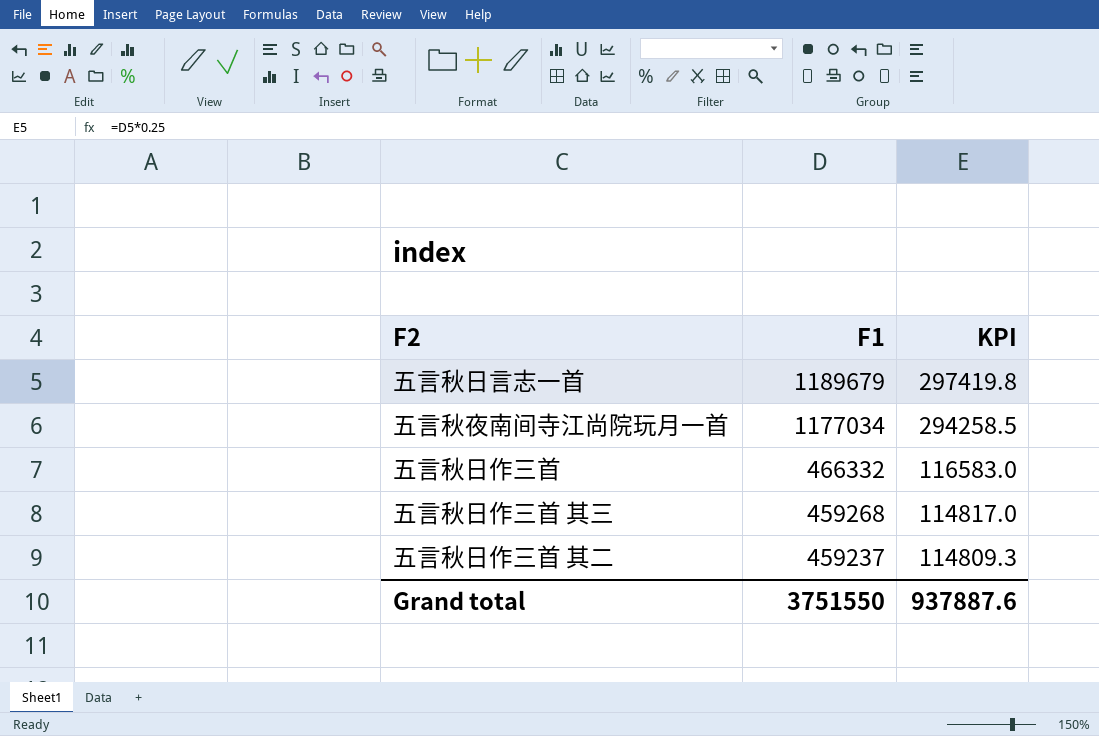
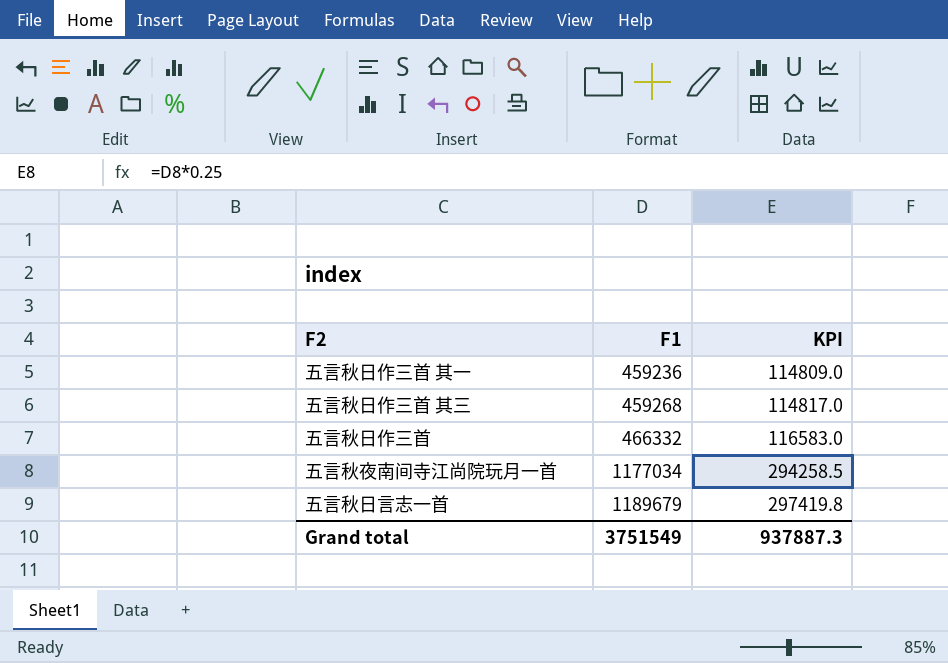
row order: F1 descending -> F1 ascending
row 五言秋日作三首 其二: 459237 | 114809.3 -> none
row 五言秋日作三首 其一: none -> 459236 | 114809.0
Grand total | F1: 3751550 -> 3751549
Grand total | KPI: 937887.6 -> 937887.3

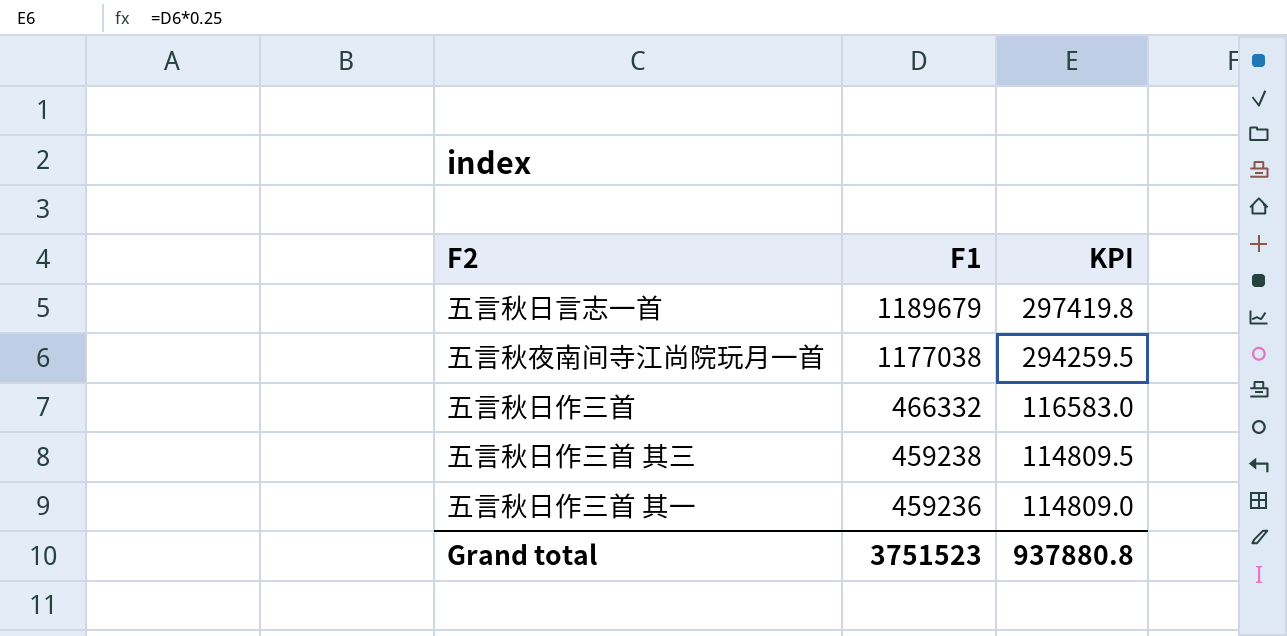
row order: F1 ascending -> F1 descending
五言秋夜南间寺江尚院玩月一首 | F1: 1177034 -> 1177038
五言秋夜南间寺江尚院玩月一首 | KPI: 294258.5 -> 294259.5
五言秋日作三首 其三 | F1: 459268 -> 459238
五言秋日作三首 其三 | KPI: 114817.0 -> 114809.5
Grand total | F1: 3751549 -> 3751523
Grand total | KPI: 937887.3 -> 937880.8

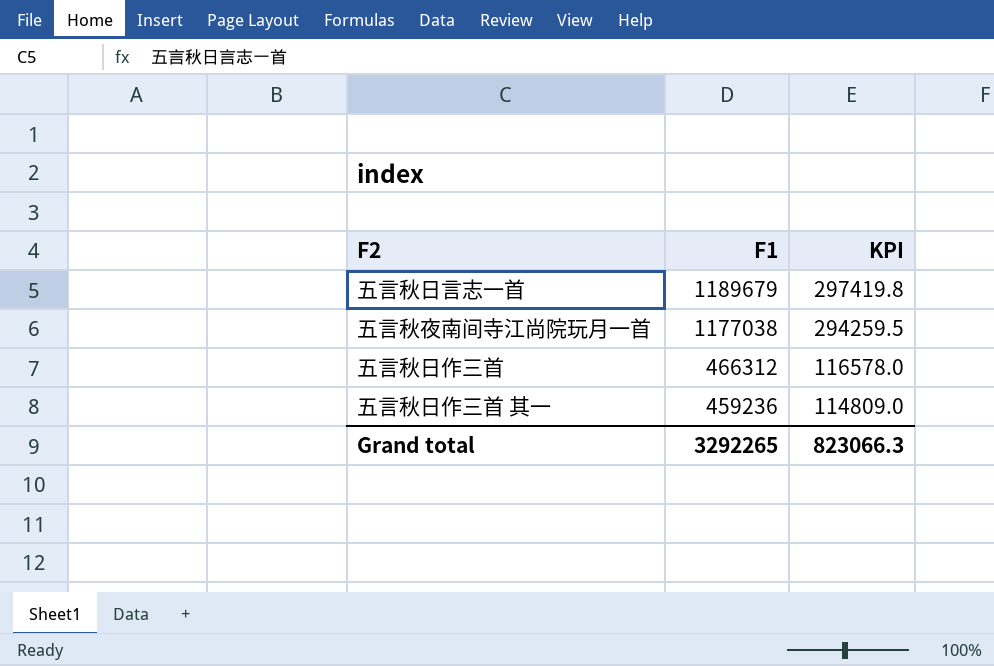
row 五言秋日作三首 其三: 459238 | 114809.5 -> none
五言秋日作三首 | F1: 466332 -> 466312
五言秋日作三首 | KPI: 116583.0 -> 116578.0
Grand total | F1: 3751523 -> 3292265
Grand total | KPI: 937880.8 -> 823066.3

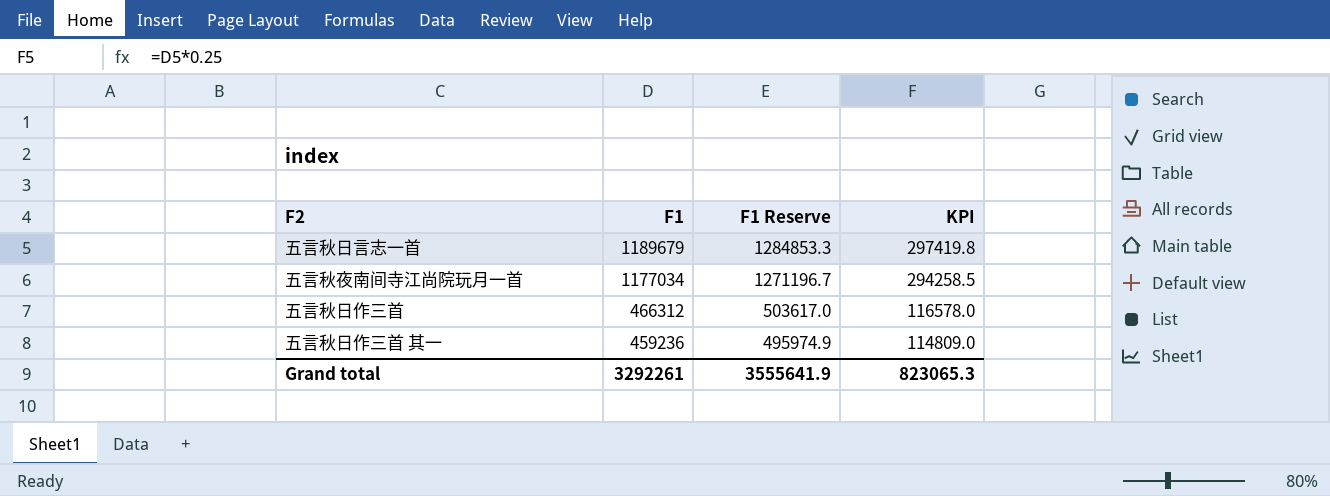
column F1 Reserve | formula: none -> [F1] * 1.08
五言秋夜南间寺江尚院玩月一首 | F1: 1177038 -> 1177034
五言秋夜南间寺江尚院玩月一首 | KPI: 294259.5 -> 294258.5
Grand total | F1: 3292265 -> 3292261
Grand total | KPI: 823066.3 -> 823065.3

